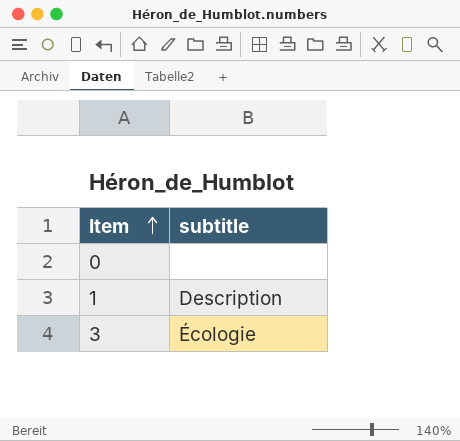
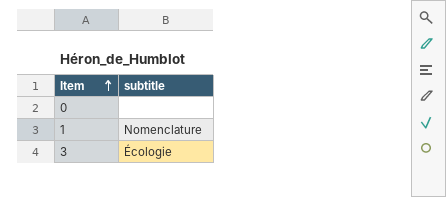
1 | subtitle: Description -> Nomenclature

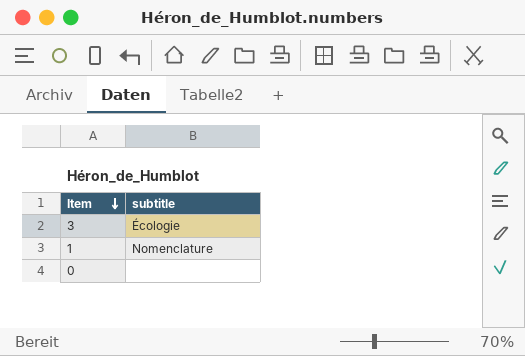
row order: Item ascending -> Item descending

